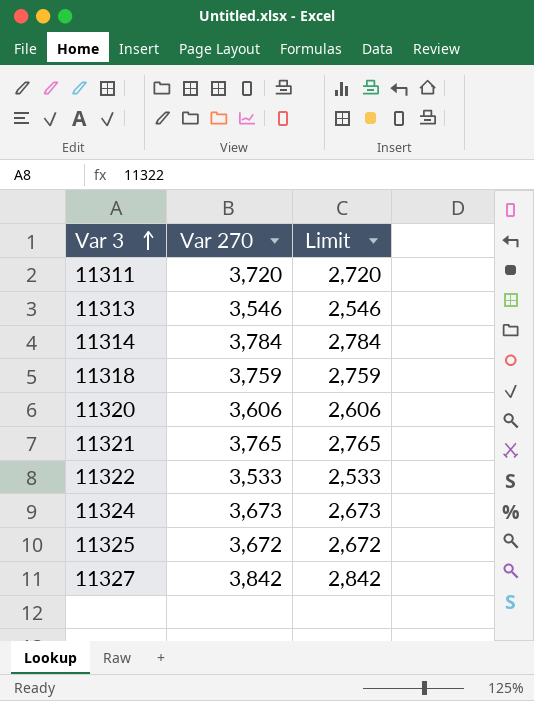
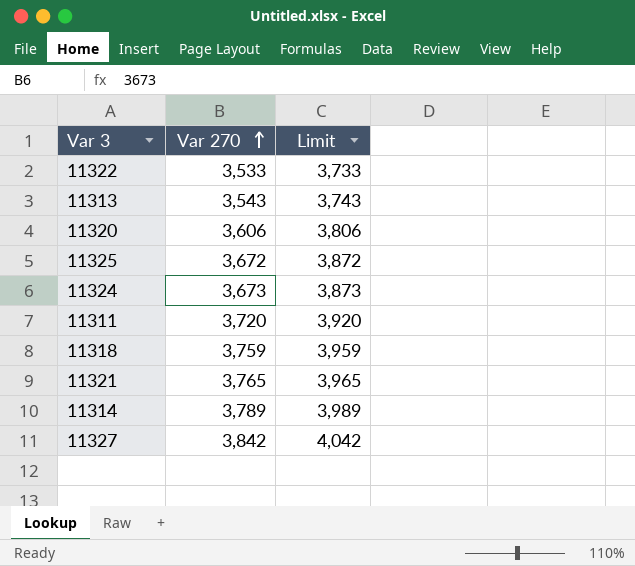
row order: Var 3 ascending -> Var 270 ascending
column Limit | formula: [Var 270] - 1000 -> [Var 270] + 200
11313 | Var 270: 3,546 -> 3,543
11314 | Var 270: 3,784 -> 3,789

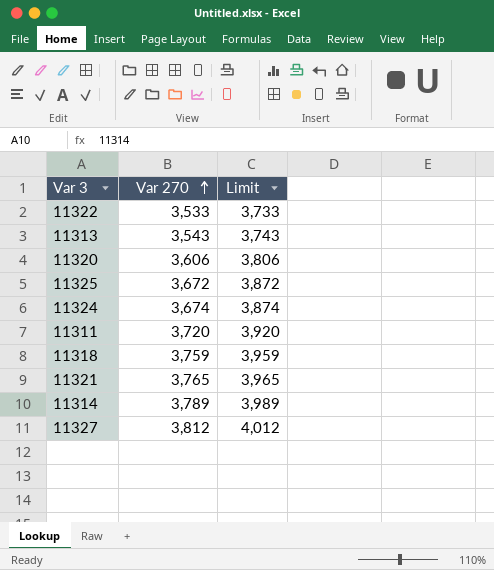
11324 | Var 270: 3,673 -> 3,674
11324 | Limit: 3,873 -> 3,874
11327 | Var 270: 3,842 -> 3,812
11327 | Limit: 4,042 -> 4,012

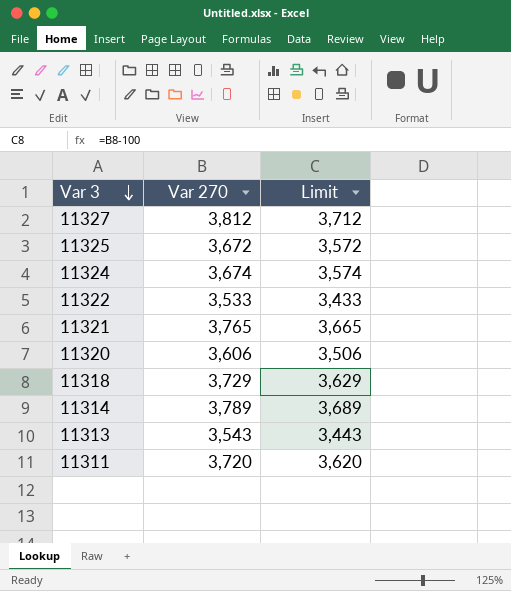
row order: Var 270 ascending -> Var 3 descending
column Limit | formula: [Var 270] + 200 -> [Var 270] - 100
11318 | Var 270: 3,759 -> 3,729

